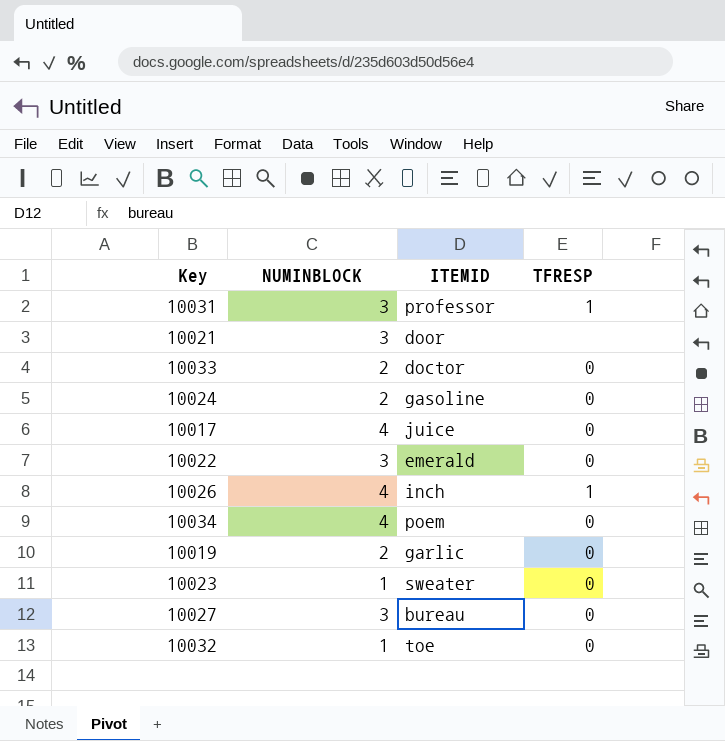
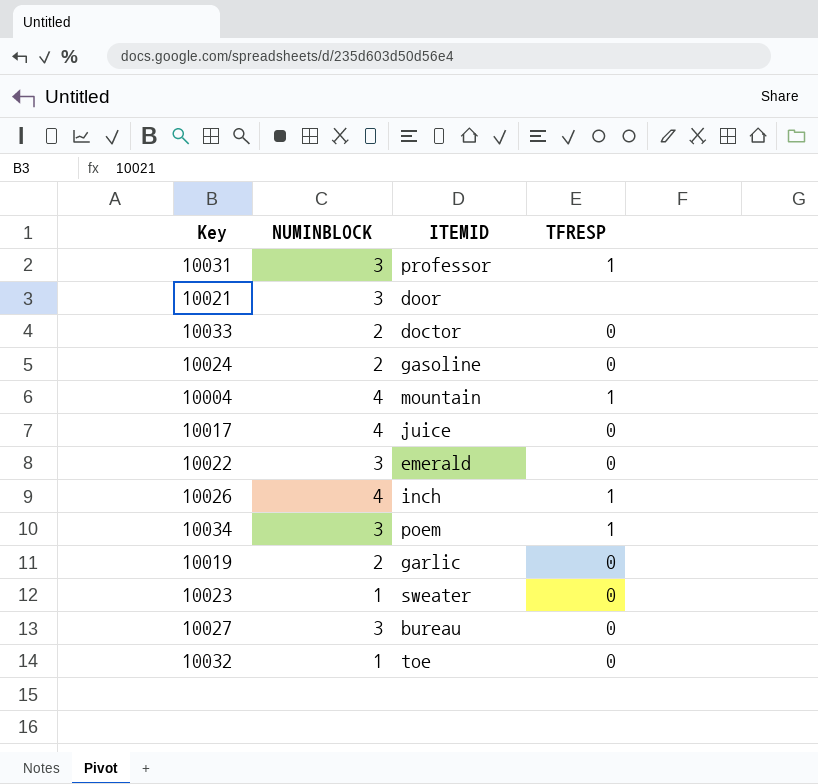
row 10004: none -> 4 | mountain | 1
10034 | NUMINBLOCK: 4 -> 3
10034 | TFRESP: 0 -> 1

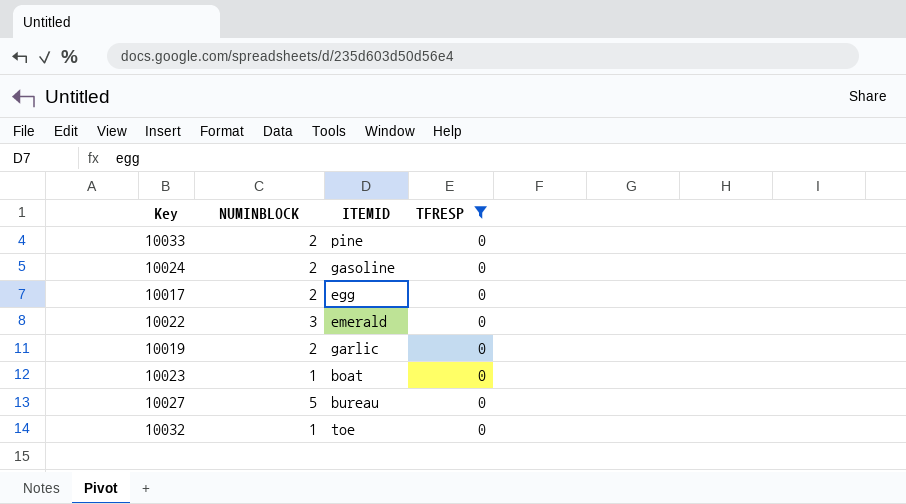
filter: none -> TFRESP = 0
10033 | ITEMID: doctor -> pine
10017 | NUMINBLOCK: 4 -> 2
10017 | ITEMID: juice -> egg
10023 | ITEMID: sweater -> boat
10027 | NUMINBLOCK: 3 -> 5

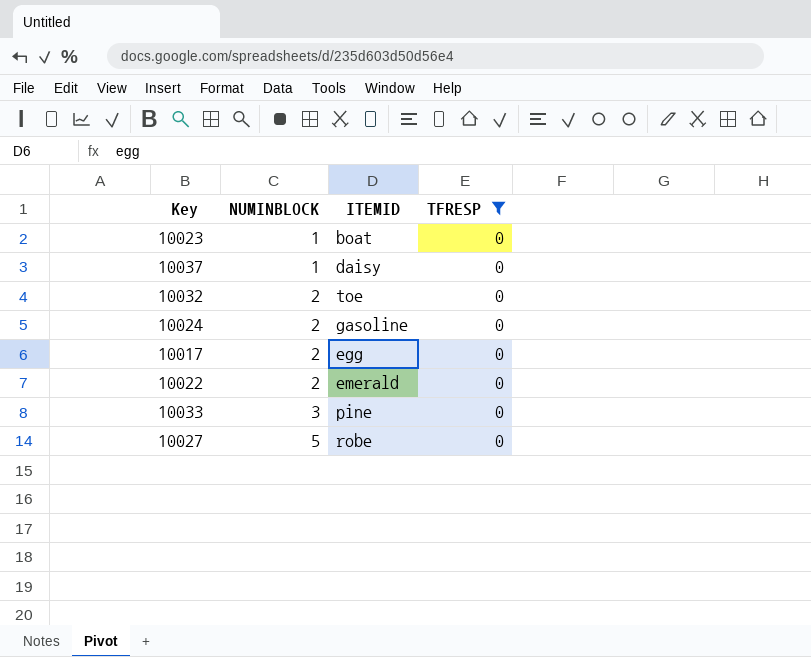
row order: none -> NUMINBLOCK ascending
row 10019: 2 | garlic | 0 -> none
row 10037: none -> 1 | daisy | 0
10032 | NUMINBLOCK: 1 -> 2
10022 | NUMINBLOCK: 3 -> 2
10033 | NUMINBLOCK: 2 -> 3
10027 | ITEMID: bureau -> robe

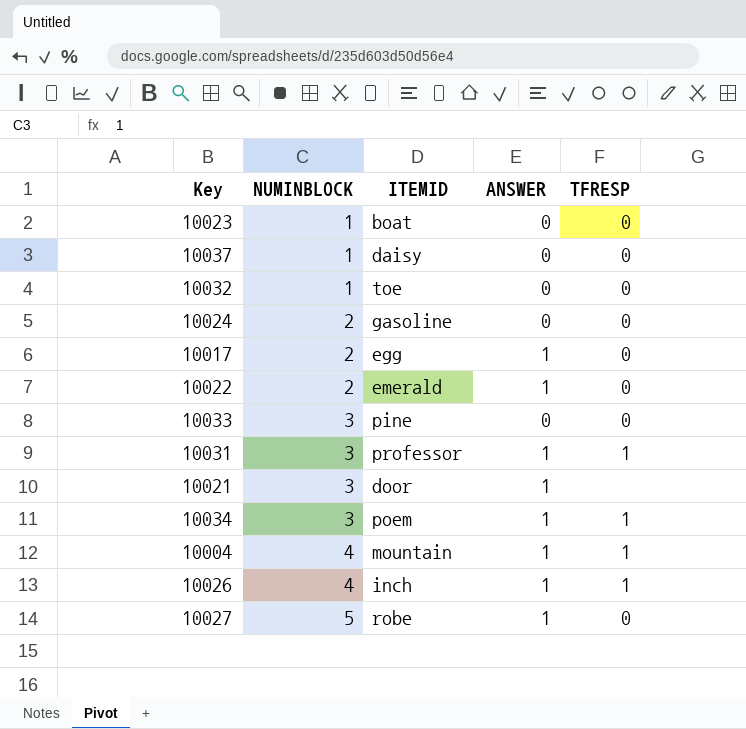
filter: TFRESP = 0 -> none
column ANSWER | position: none -> 4
10032 | NUMINBLOCK: 2 -> 1

